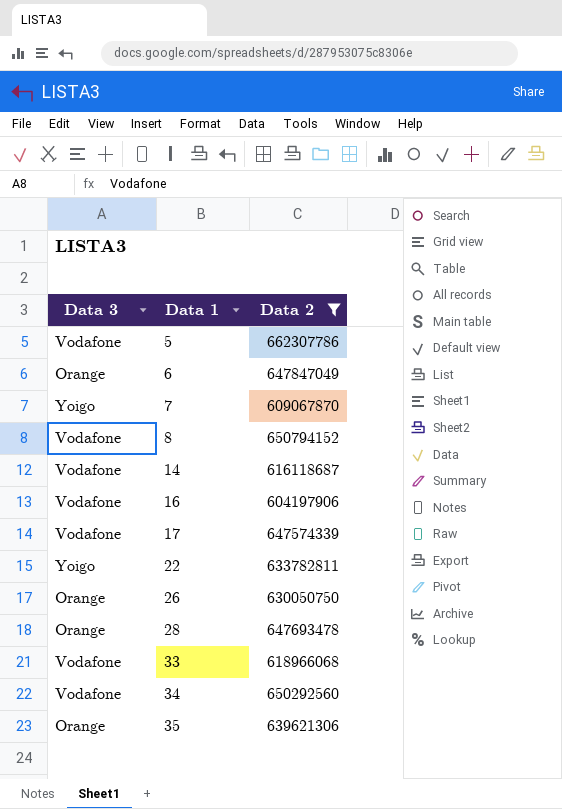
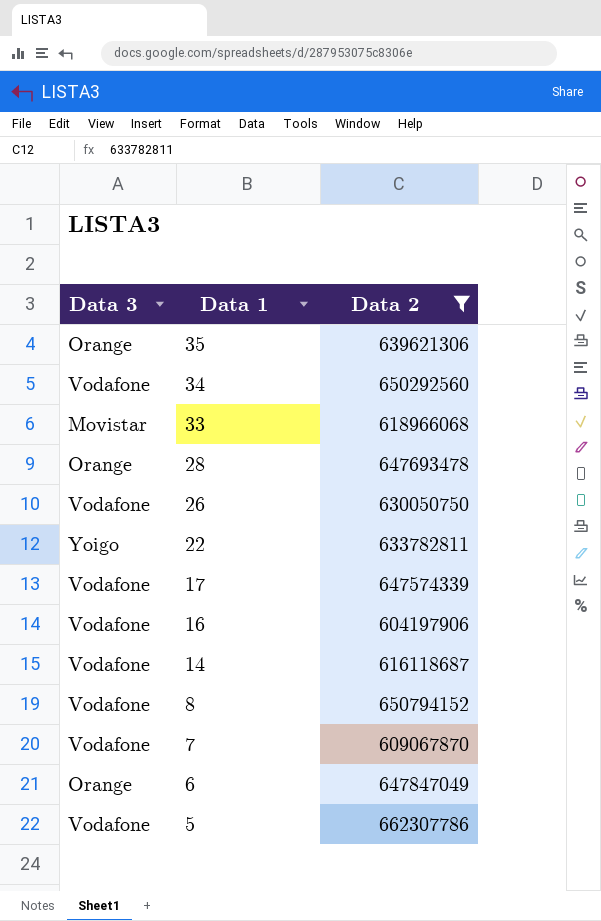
row order: Data 1 ascending -> Data 1 descending
33 | Data 3: Vodafone -> Movistar
26 | Data 3: Orange -> Vodafone
7 | Data 3: Yoigo -> Vodafone

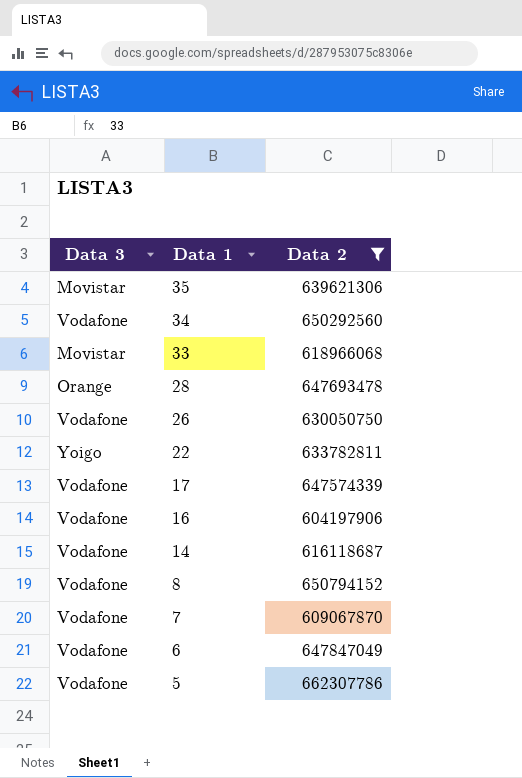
35 | Data 3: Orange -> Movistar
6 | Data 3: Orange -> Vodafone

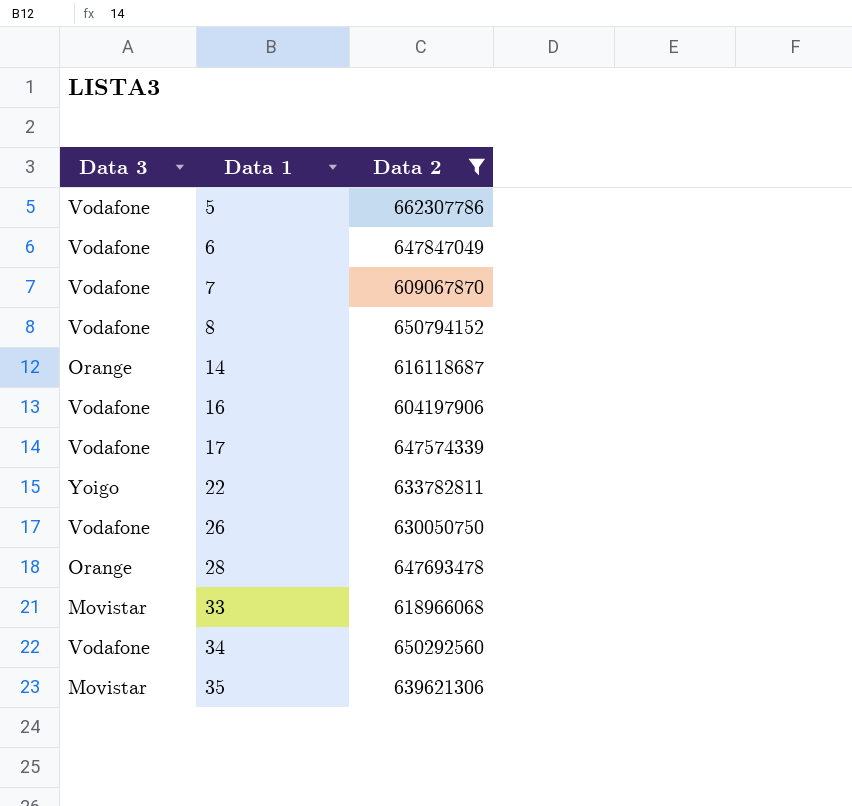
row order: Data 1 descending -> Data 1 ascending
14 | Data 3: Vodafone -> Orange

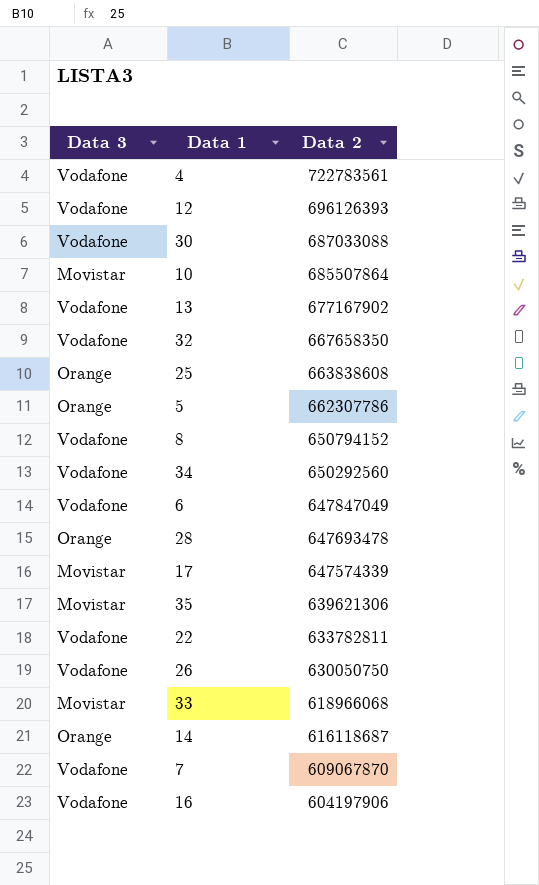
filter: Data 2 <= 662307786 -> none
row order: Data 1 ascending -> Data 2 descending
5 | Data 3: Vodafone -> Orange
17 | Data 3: Vodafone -> Movistar
22 | Data 3: Yoigo -> Vodafone

